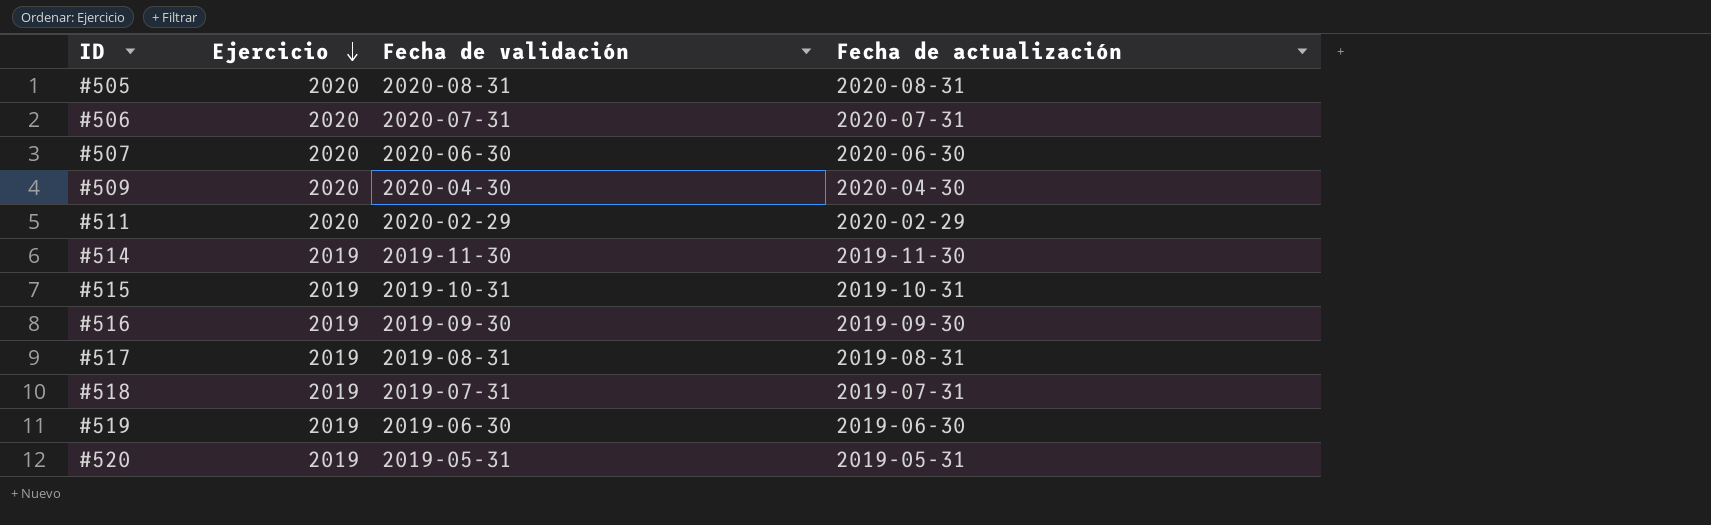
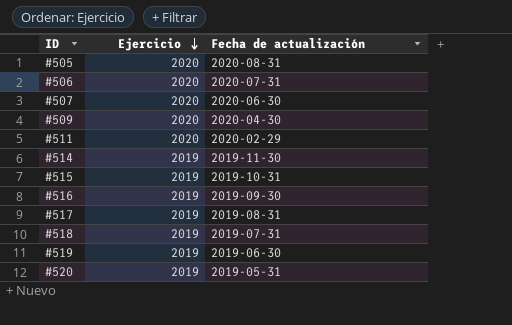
column Fecha de validación | position: 3 -> none

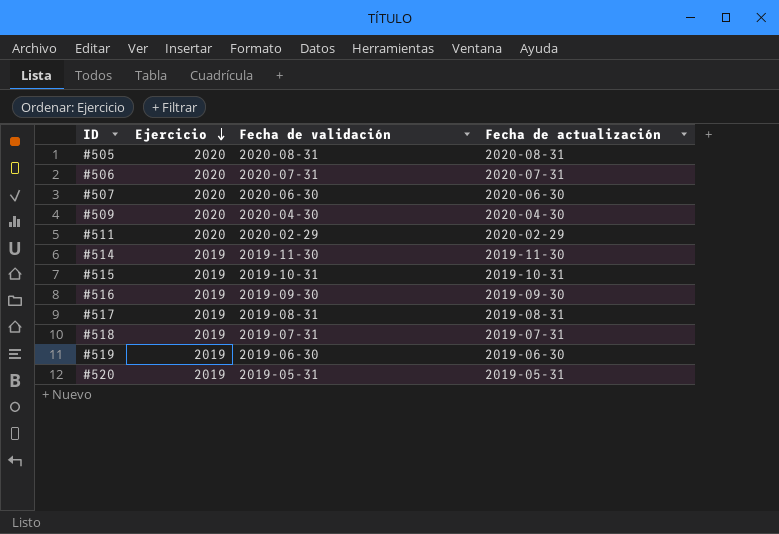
column Fecha de validación | position: none -> 3

